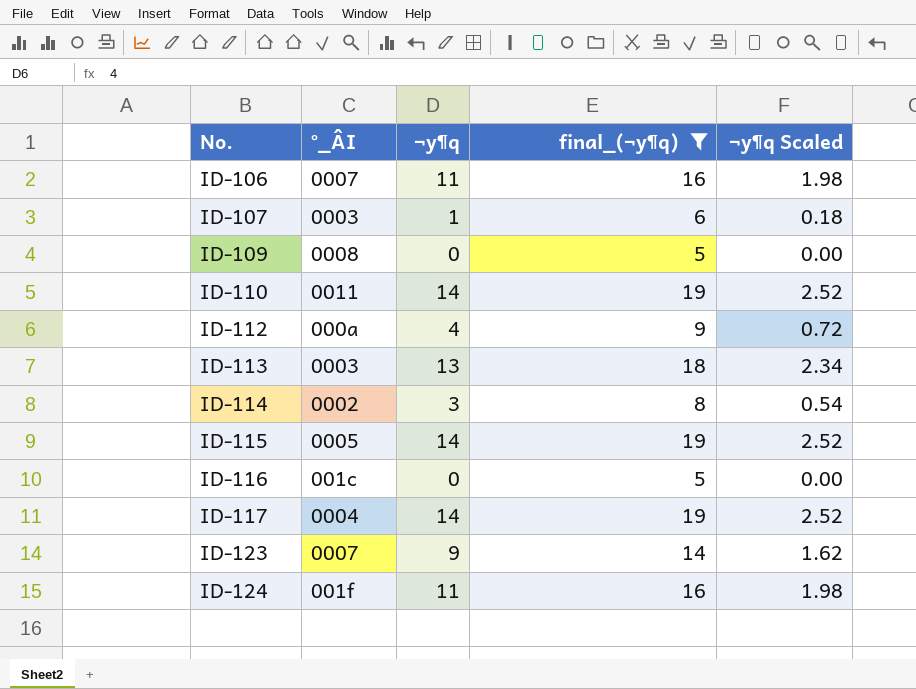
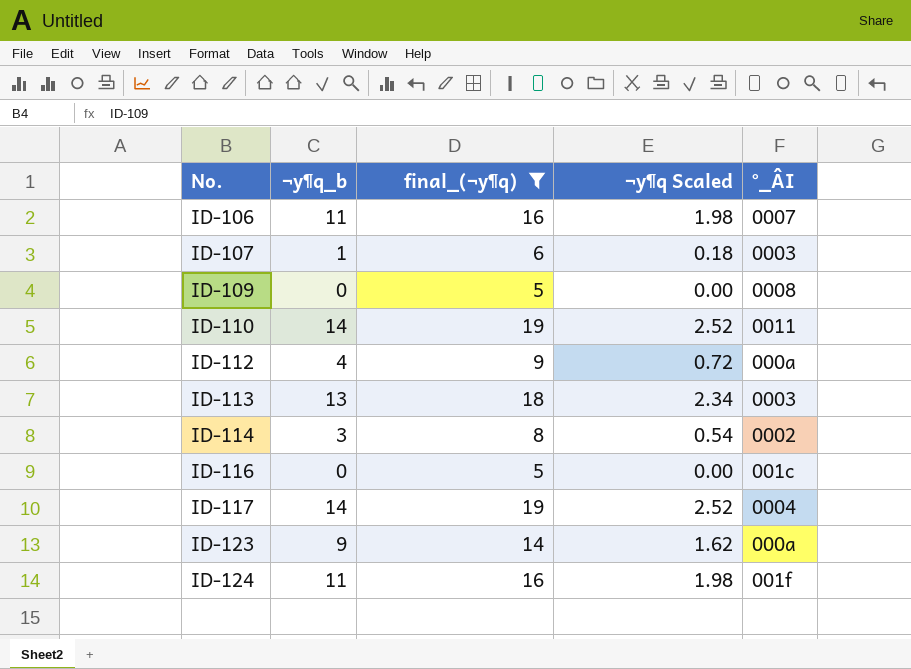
column name: ¬y¶q -> ¬y¶q_b
column °_ÂI | position: 2 -> 5
row ID-115: 0005 | 14 | 19 | 2.52 -> none
ID-123 | °_ÂI: 0007 -> 000a

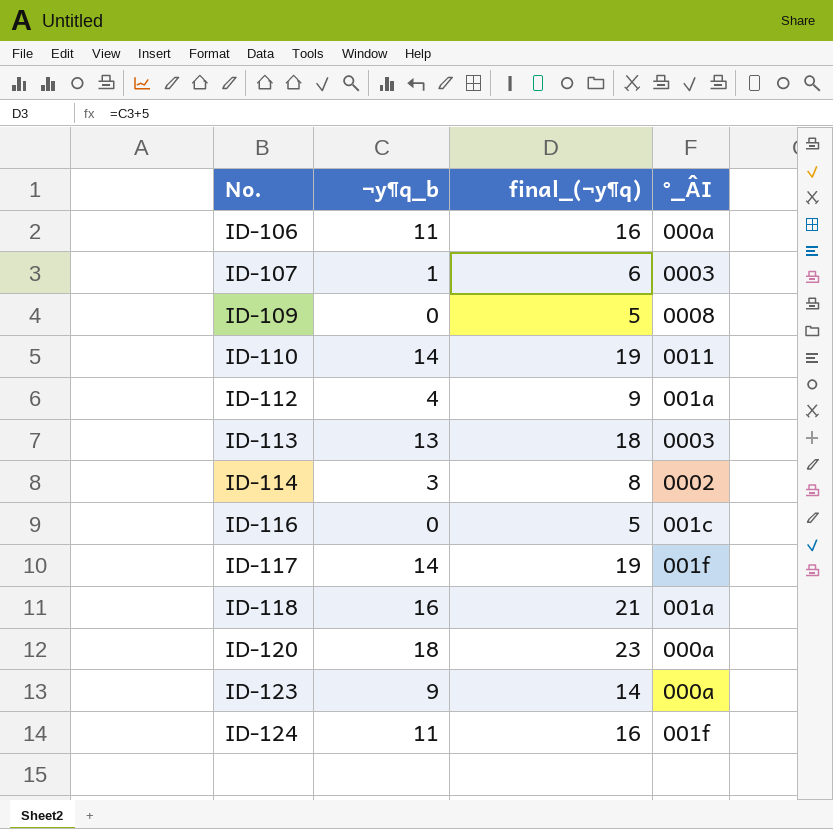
filter: final_(¬y¶q) <= 19 -> none
column ¬y¶q Scaled | formula: [¬y¶q_b] * 0.18 -> none
ID-106 | °_ÂI: 0007 -> 000a
ID-112 | °_ÂI: 000a -> 001a
ID-117 | °_ÂI: 0004 -> 001f

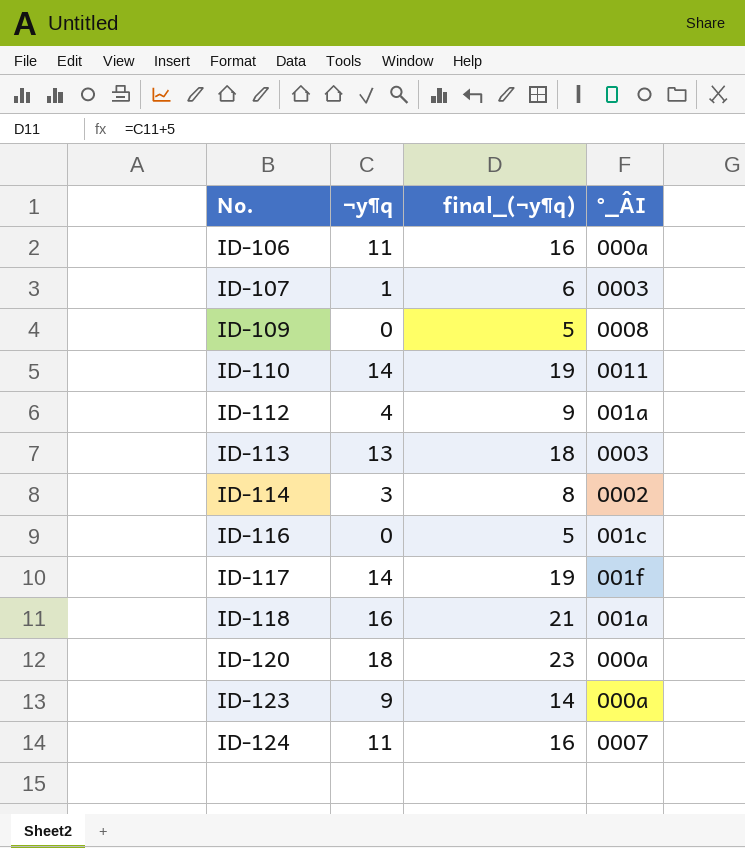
column name: ¬y¶q_b -> ¬y¶q
ID-124 | °_ÂI: 001f -> 0007

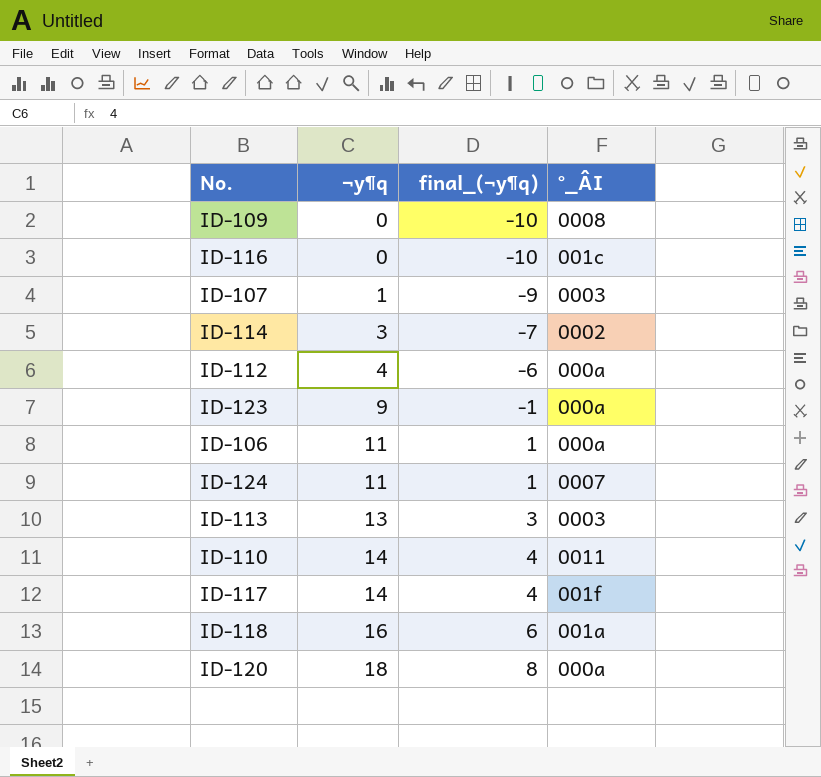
row order: No. ascending -> ¬y¶q ascending
column final_(¬y¶q) | formula: [¬y¶q] + 5 -> [¬y¶q] - 10
ID-112 | °_ÂI: 001a -> 000a

